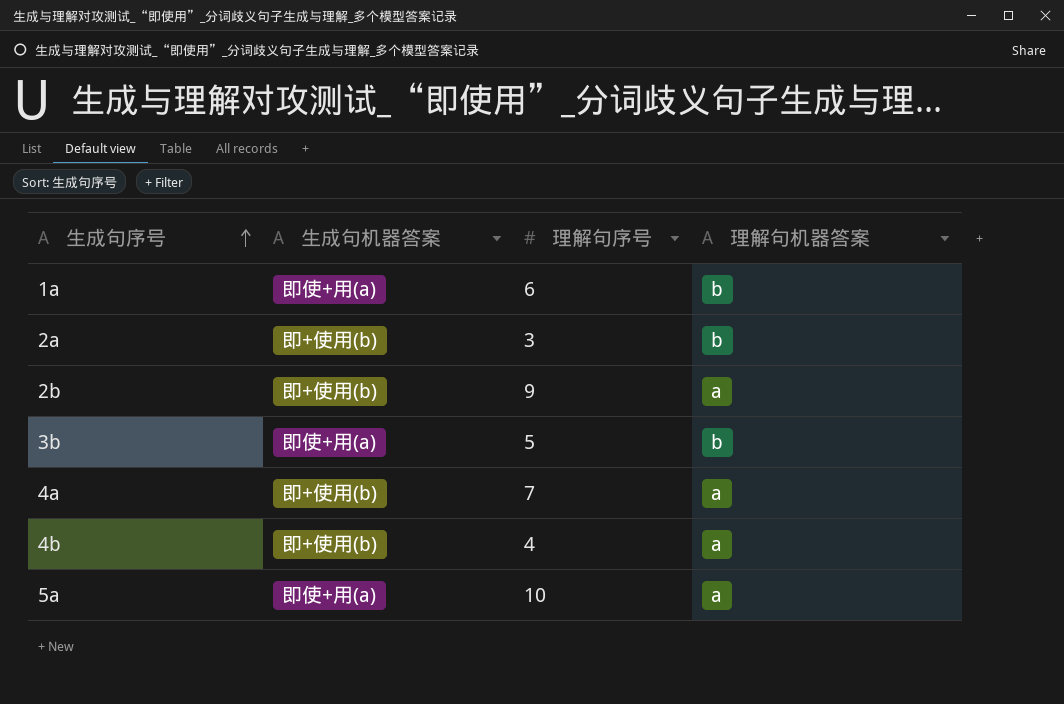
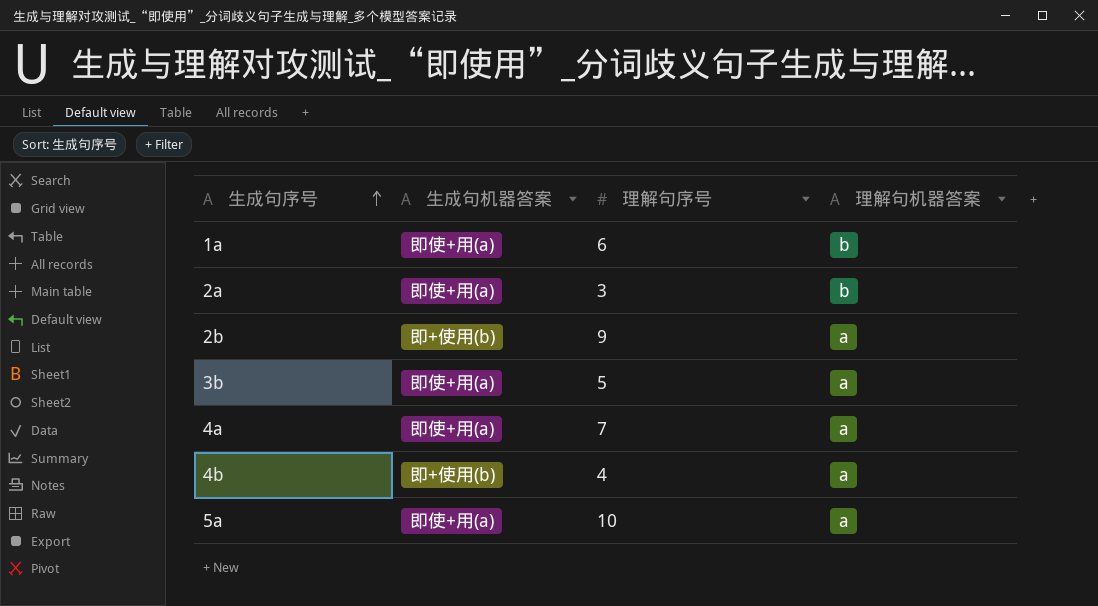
2a | 生成句机器答案: 即+使用(b) -> 即使+用(a)
3b | 理解句机器答案: b -> a
4a | 生成句机器答案: 即+使用(b) -> 即使+用(a)

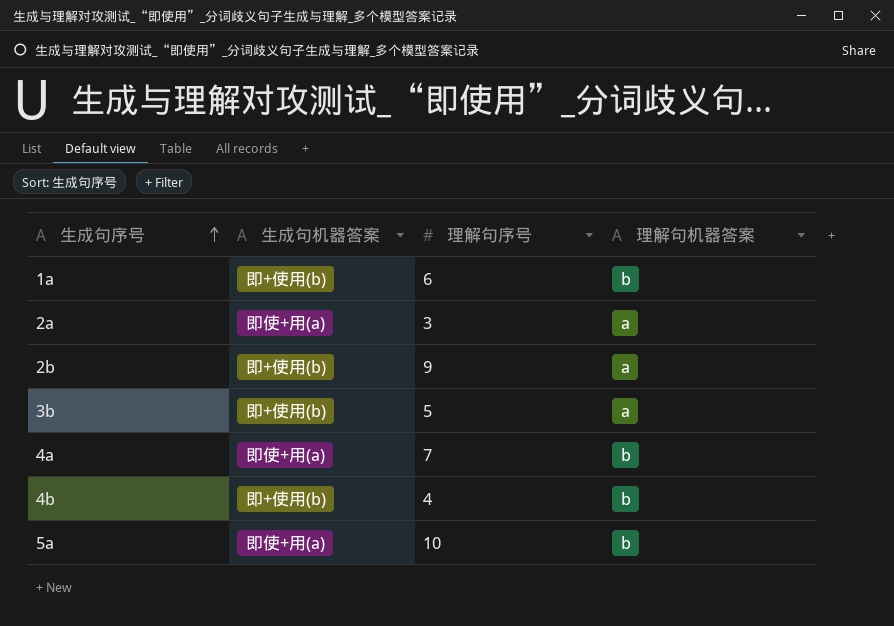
1a | 生成句机器答案: 即使+用(a) -> 即+使用(b)
2a | 理解句机器答案: b -> a
3b | 生成句机器答案: 即使+用(a) -> 即+使用(b)
4a | 理解句机器答案: a -> b
4b | 理解句机器答案: a -> b
5a | 理解句机器答案: a -> b

